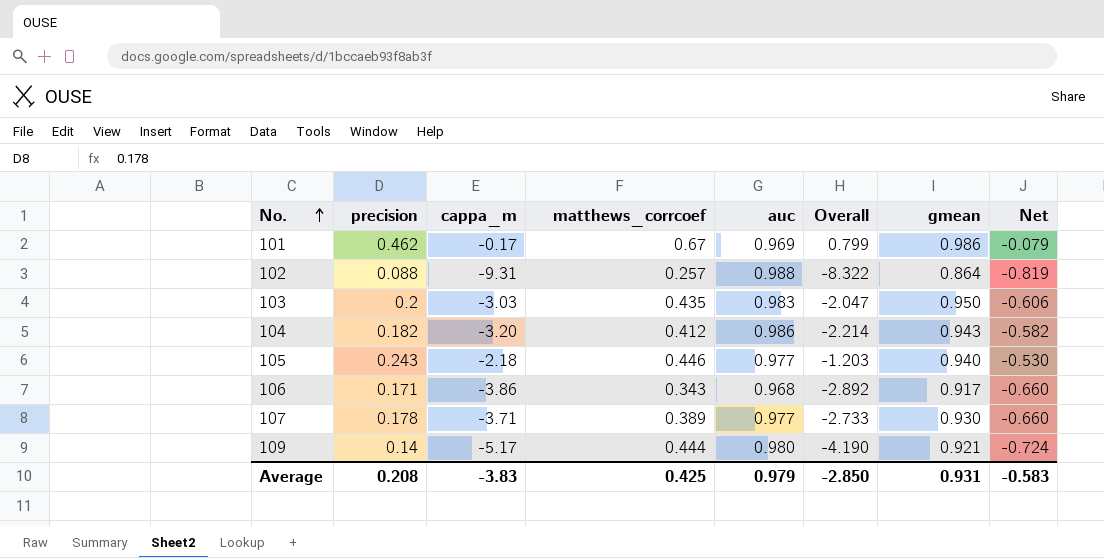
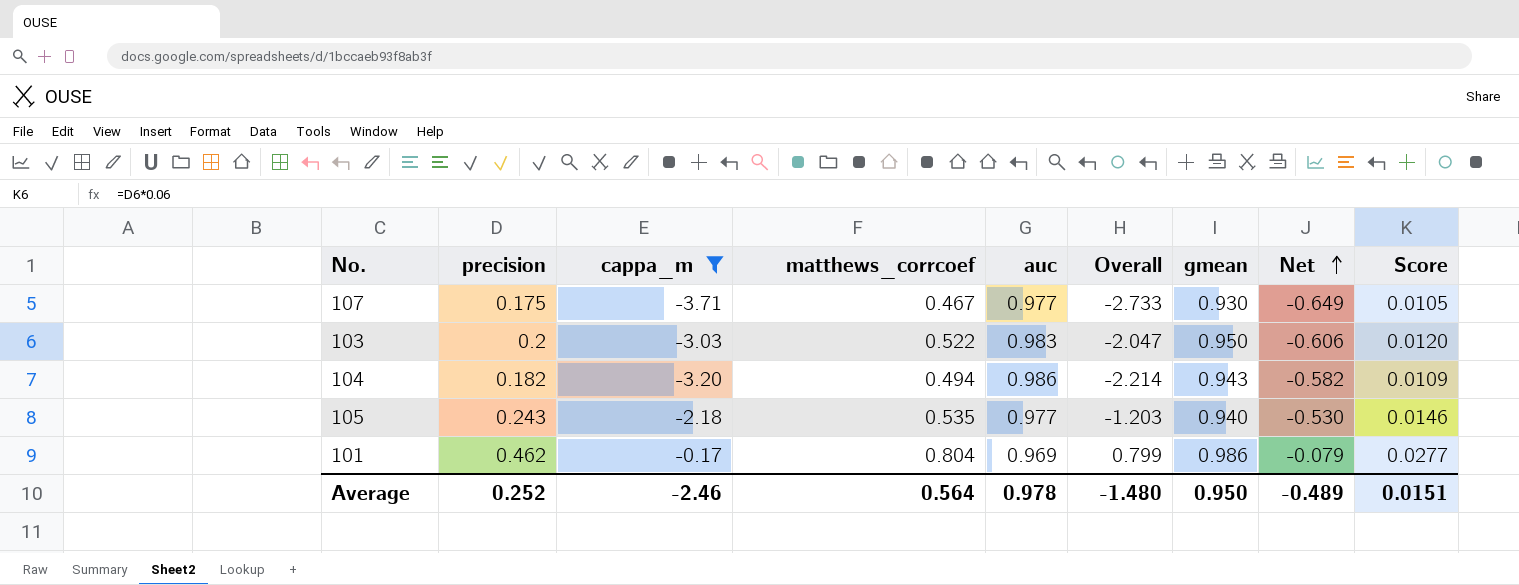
filter: none -> cappa_m >= -3.71
row order: No. ascending -> Net ascending
column Score | formula: none -> [precision] * 0.06
107 | precision: 0.178 -> 0.175
107 | matthews_corrcoef: 0.389 -> 0.467
107 | Net: -0.660 -> -0.649
103 | matthews_corrcoef: 0.435 -> 0.522
104 | matthews_corrcoef: 0.412 -> 0.494
105 | matthews_corrcoef: 0.446 -> 0.535
101 | matthews_corrcoef: 0.67 -> 0.804
Average | precision: 0.208 -> 0.252
Average | cappa_m: -3.83 -> -2.46
Average | matthews_corrcoef: 0.425 -> 0.564
Average | auc: 0.979 -> 0.978
Average | Overall: -2.850 -> -1.480
Average | gmean: 0.931 -> 0.950
Average | Net: -0.583 -> -0.489

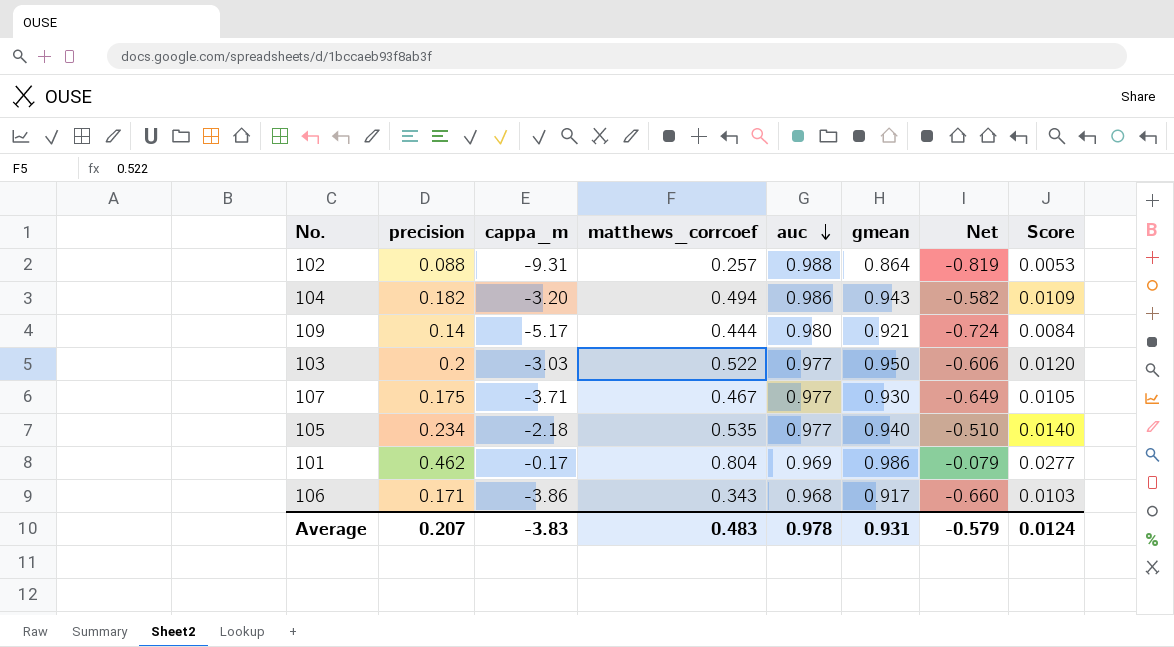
filter: cappa_m >= -3.71 -> none
row order: Net ascending -> auc descending
column Overall | formula: [cappa_m] + [auc] -> none
103 | auc: 0.983 -> 0.977
105 | precision: 0.243 -> 0.234
105 | Net: -0.530 -> -0.510
105 | Score: 0.0146 -> 0.0140
Average | precision: 0.252 -> 0.207
Average | cappa_m: -2.46 -> -3.83
Average | matthews_corrcoef: 0.564 -> 0.483
Average | gmean: 0.950 -> 0.931
Average | Net: -0.489 -> -0.579
Average | Score: 0.0151 -> 0.0124

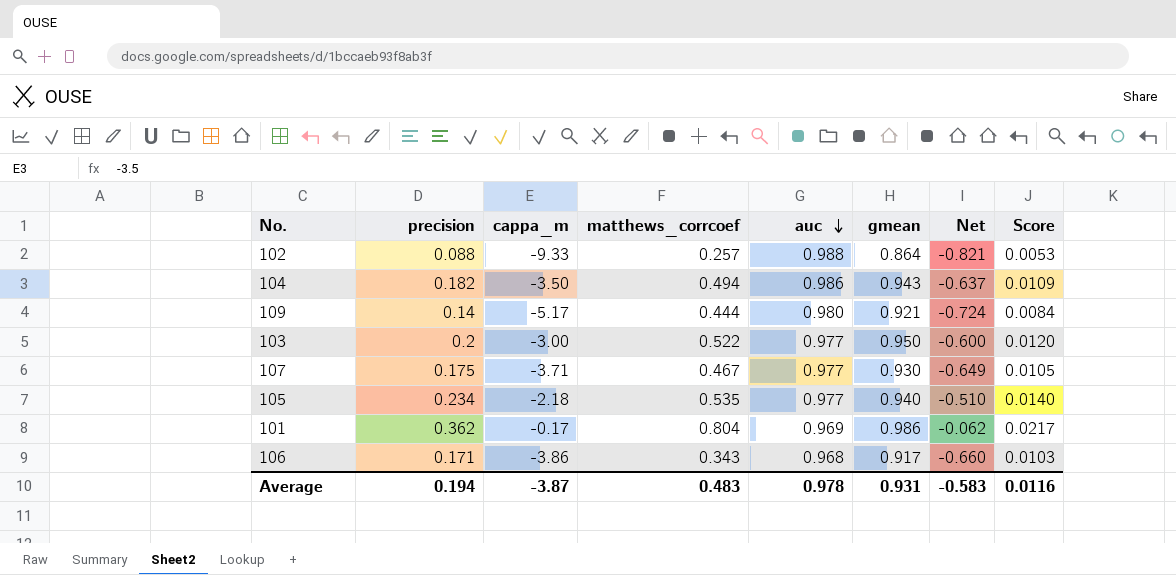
102 | cappa_m: -9.31 -> -9.33
102 | Net: -0.819 -> -0.821
104 | cappa_m: -3.20 -> -3.50
104 | Net: -0.582 -> -0.637
103 | cappa_m: -3.03 -> -3.00
103 | Net: -0.606 -> -0.600
101 | precision: 0.462 -> 0.362
101 | Net: -0.079 -> -0.062
101 | Score: 0.0277 -> 0.0217
Average | precision: 0.207 -> 0.194
Average | cappa_m: -3.83 -> -3.87
Average | Net: -0.579 -> -0.583
Average | Score: 0.0124 -> 0.0116

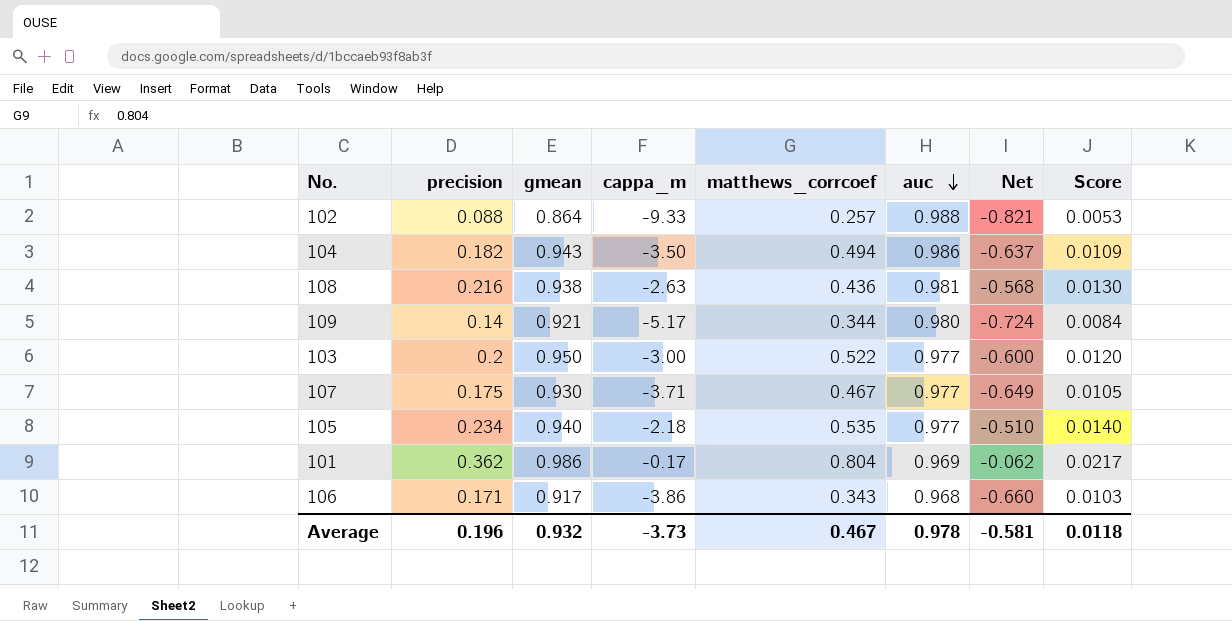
column gmean | position: 6 -> 3
row 108: none -> 0.216 | 0.938 | -2.63 | 0.436 | 0.981 | -0.568 | 0.0130
109 | matthews_corrcoef: 0.444 -> 0.344
Average | precision: 0.194 -> 0.196
Average | gmean: 0.931 -> 0.932
Average | cappa_m: -3.87 -> -3.73
Average | matthews_corrcoef: 0.483 -> 0.467
Average | Net: -0.583 -> -0.581
Average | Score: 0.0116 -> 0.0118

